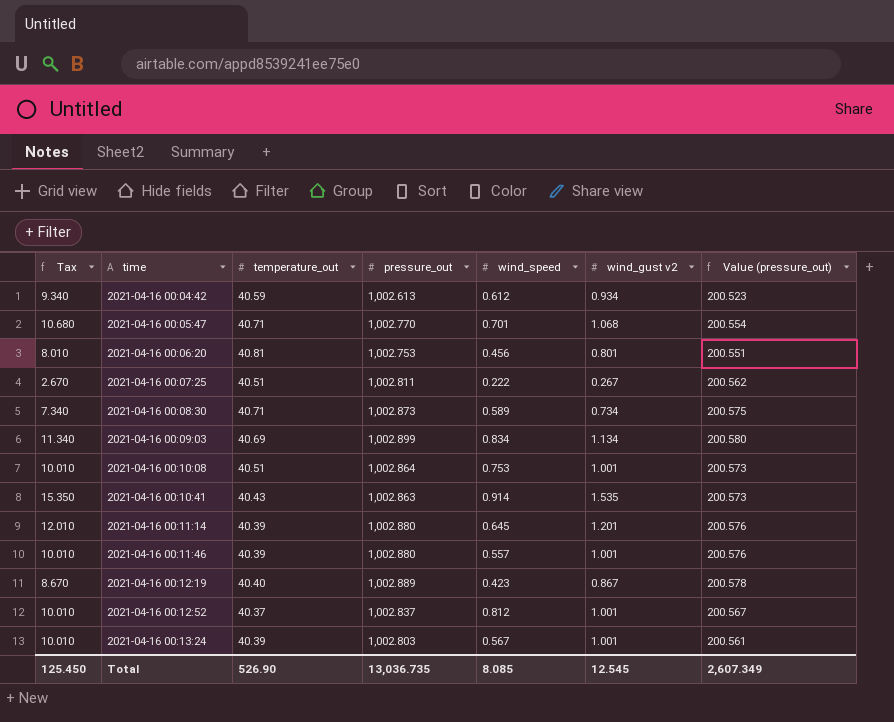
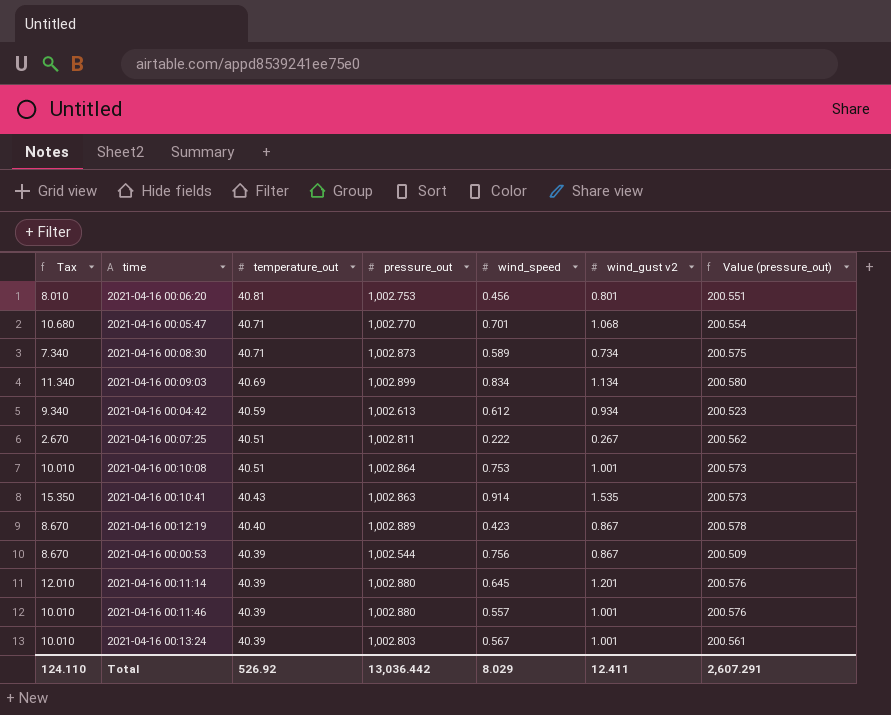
row order: time ascending -> temperature_out descending
row 2021-04-16 00:12:52: 10.010 | 40.37 | 1,002.837 | 0.812 | 1.001 | 200.567 -> none
row 2021-04-16 00:00:53: none -> 8.670 | 40.39 | 1,002.544 | 0.756 | 0.867 | 200.509
Total | Tax: 125.450 -> 124.110
Total | temperature_out: 526.90 -> 526.92
Total | pressure_out: 13,036.735 -> 13,036.442
Total | wind_speed: 8.085 -> 8.029
Total | wind_gust v2: 12.545 -> 12.411
Total | Value (pressure_out): 2,607.349 -> 2,607.291

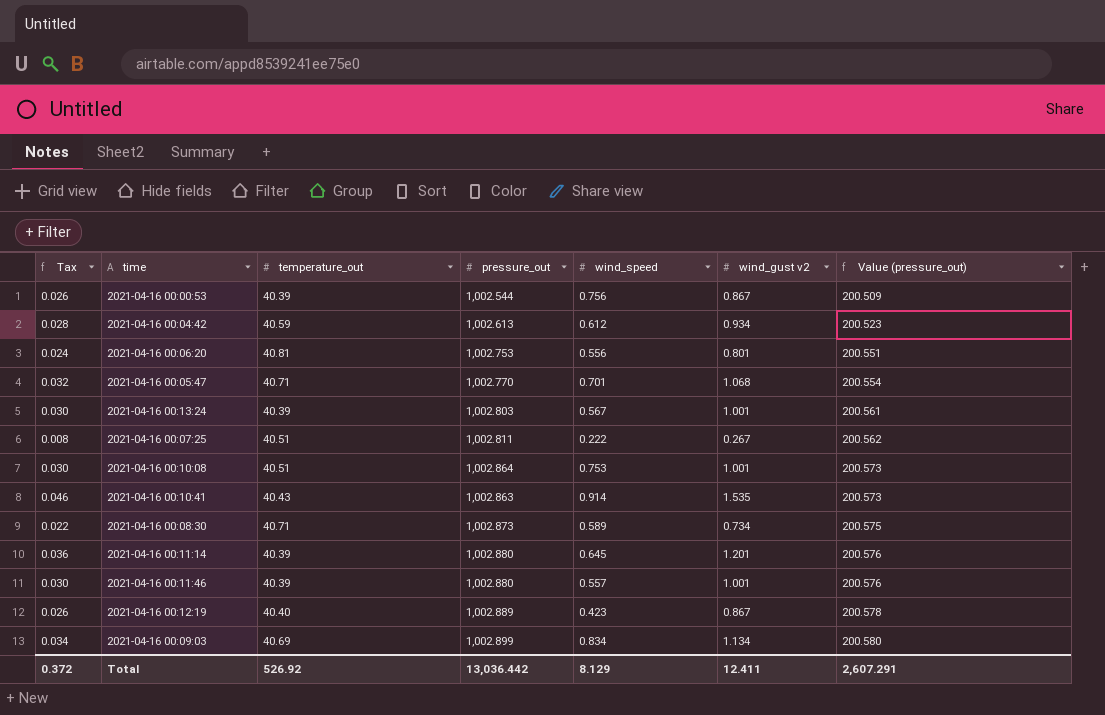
row order: temperature_out descending -> Value (pressure_out) ascending
column Tax | formula: [wind_gust v2] * 10 -> [wind_gust v2] * 0.03
2021-04-16 00:06:20 | wind_speed: 0.456 -> 0.556
Total | Tax: 124.110 -> 0.372
Total | wind_speed: 8.029 -> 8.129

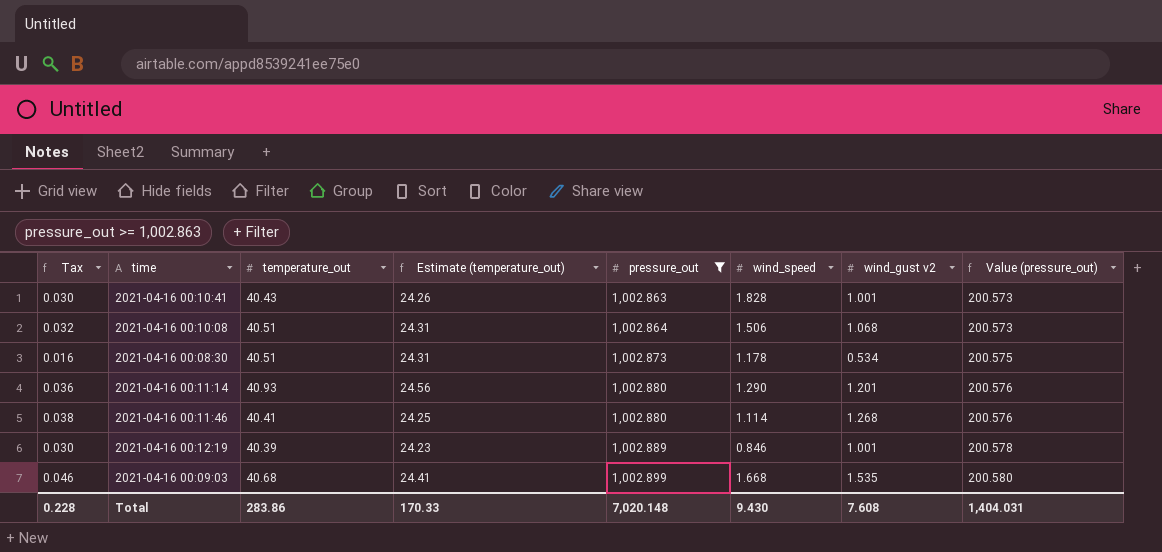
filter: none -> pressure_out >= 1,002.863
row order: Value (pressure_out) ascending -> pressure_out ascending
column Estimate (temperature_out) | formula: none -> [temperature_out] * 0.6
2021-04-16 00:10:41 | Tax: 0.046 -> 0.030
2021-04-16 00:10:41 | wind_speed: 0.914 -> 1.828
2021-04-16 00:10:41 | wind_gust v2: 1.535 -> 1.001
2021-04-16 00:10:08 | Tax: 0.030 -> 0.032
2021-04-16 00:10:08 | wind_speed: 0.753 -> 1.506
2021-04-16 00:10:08 | wind_gust v2: 1.001 -> 1.068
2021-04-16 00:08:30 | Tax: 0.022 -> 0.016
2021-04-16 00:08:30 | temperature_out: 40.71 -> 40.51
2021-04-16 00:08:30 | wind_speed: 0.589 -> 1.178
2021-04-16 00:08:30 | wind_gust v2: 0.734 -> 0.534
2021-04-16 00:11:14 | temperature_out: 40.39 -> 40.93
2021-04-16 00:11:14 | wind_speed: 0.645 -> 1.290
2021-04-16 00:11:46 | Tax: 0.030 -> 0.038
2021-04-16 00:11:46 | temperature_out: 40.39 -> 40.41
2021-04-16 00:11:46 | wind_speed: 0.557 -> 1.114
2021-04-16 00:11:46 | wind_gust v2: 1.001 -> 1.268
2021-04-16 00:12:19 | Tax: 0.026 -> 0.030
2021-04-16 00:12:19 | temperature_out: 40.40 -> 40.39
2021-04-16 00:12:19 | wind_speed: 0.423 -> 0.846
2021-04-16 00:12:19 | wind_gust v2: 0.867 -> 1.001
2021-04-16 00:09:03 | Tax: 0.034 -> 0.046
2021-04-16 00:09:03 | temperature_out: 40.69 -> 40.68
2021-04-16 00:09:03 | wind_speed: 0.834 -> 1.668
2021-04-16 00:09:03 | wind_gust v2: 1.134 -> 1.535
Total | Tax: 0.372 -> 0.228
Total | temperature_out: 526.92 -> 283.86
Total | pressure_out: 13,036.442 -> 7,020.148
Total | wind_speed: 8.129 -> 9.430
Total | wind_gust v2: 12.411 -> 7.608
Total | Value (pressure_out): 2,607.291 -> 1,404.031

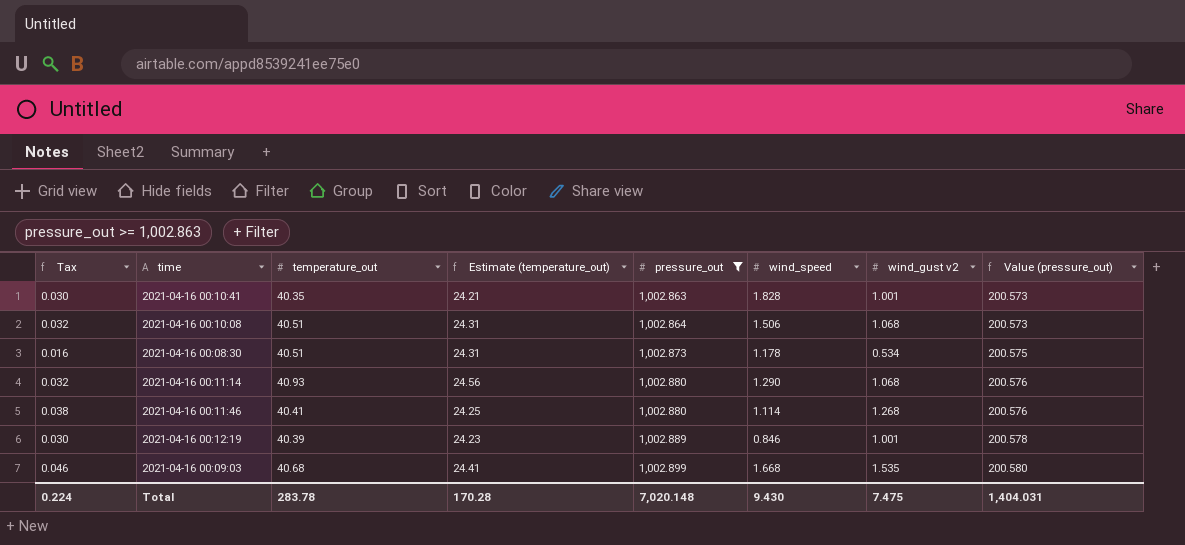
2021-04-16 00:10:41 | temperature_out: 40.43 -> 40.35
2021-04-16 00:10:41 | Estimate (temperature_out): 24.26 -> 24.21
2021-04-16 00:11:14 | Tax: 0.036 -> 0.032
2021-04-16 00:11:14 | wind_gust v2: 1.201 -> 1.068
Total | Tax: 0.228 -> 0.224
Total | temperature_out: 283.86 -> 283.78
Total | Estimate (temperature_out): 170.33 -> 170.28
Total | wind_gust v2: 7.608 -> 7.475

